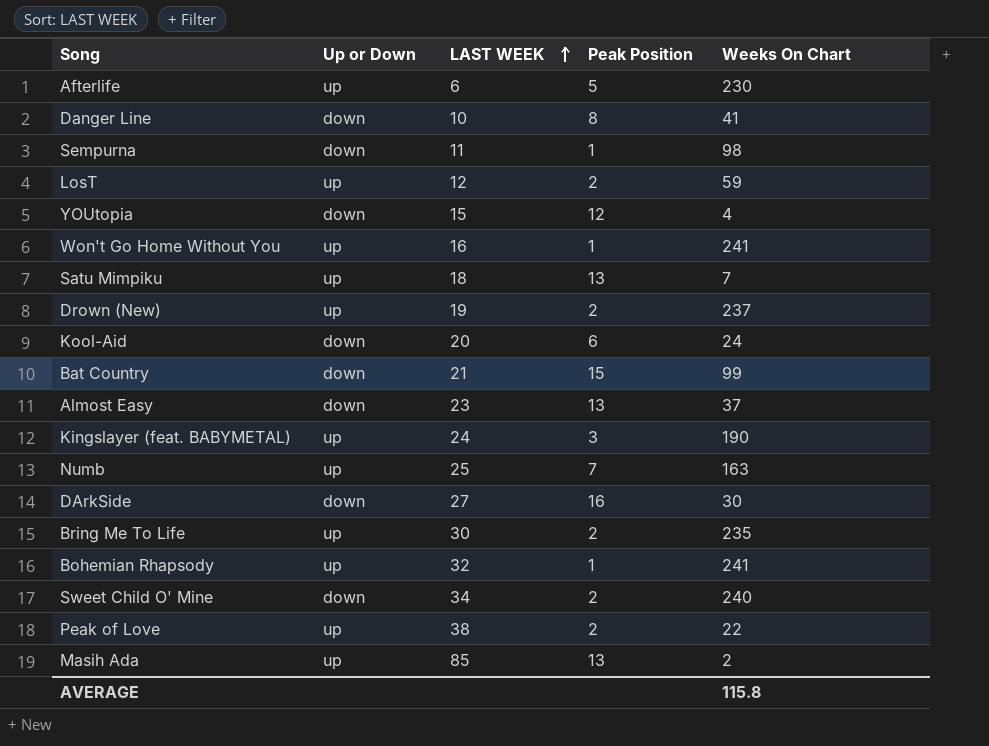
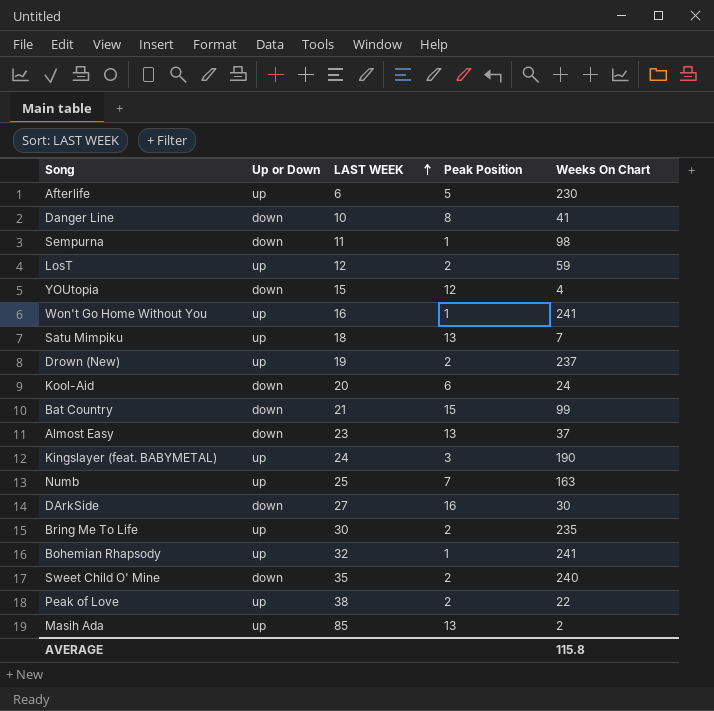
Sweet Child O' Mine | LAST WEEK: 34 -> 35

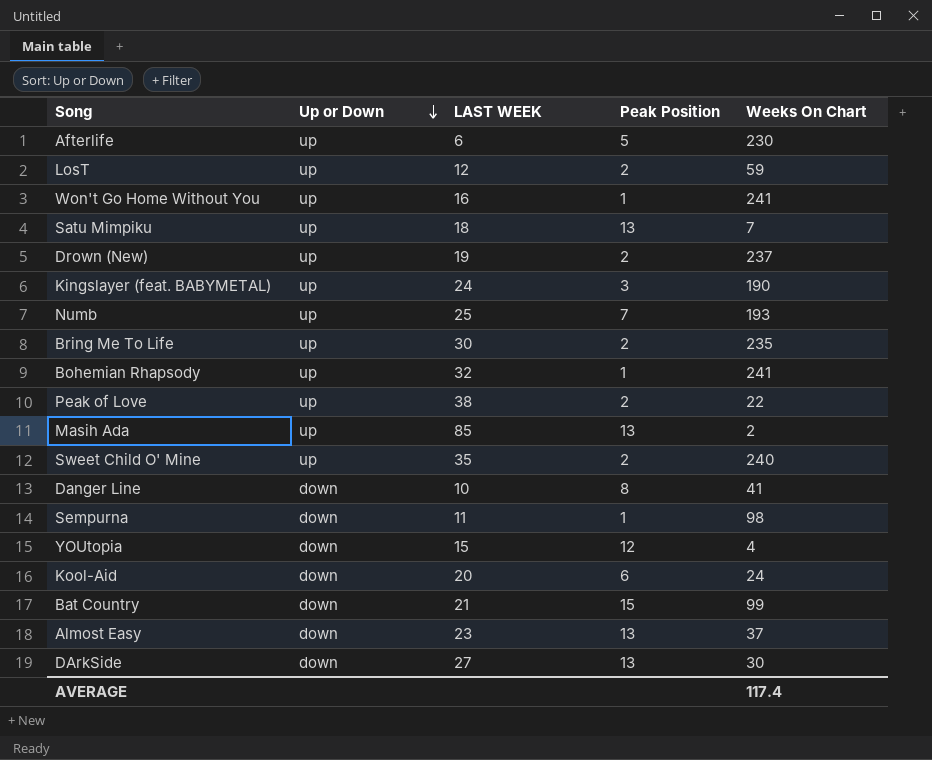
row order: LAST WEEK ascending -> Up or Down descending
Numb | Weeks On Chart: 163 -> 193
Sweet Child O' Mine | Up or Down: down -> up
DArkSide | Peak Position: 16 -> 13
AVERAGE | Weeks On Chart: 115.8 -> 117.4

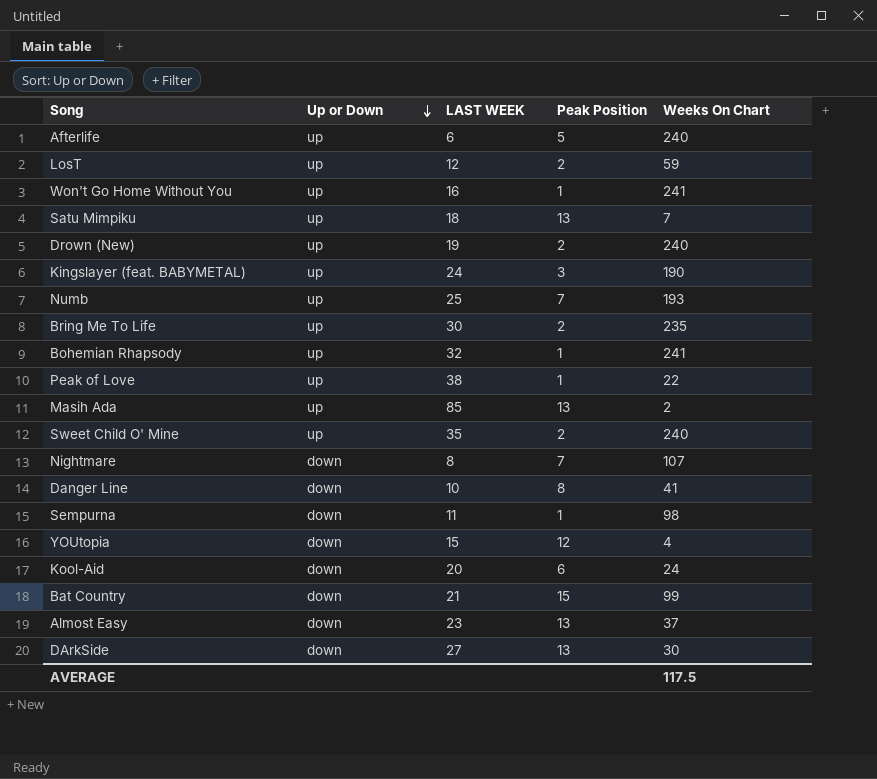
Afterlife | Weeks On Chart: 230 -> 240
Drown (New) | Weeks On Chart: 237 -> 240
Peak of Love | Peak Position: 2 -> 1
row Nightmare: none -> down | 8 | 7 | 107
AVERAGE | Weeks On Chart: 117.4 -> 117.5

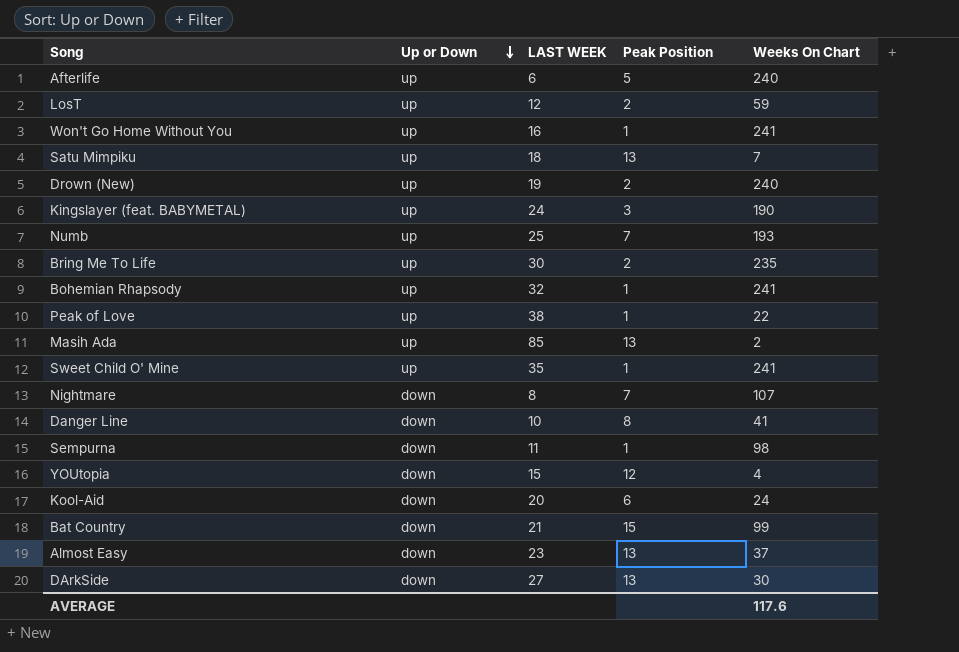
Sweet Child O' Mine | Peak Position: 2 -> 1
Sweet Child O' Mine | Weeks On Chart: 240 -> 241
AVERAGE | Weeks On Chart: 117.5 -> 117.6

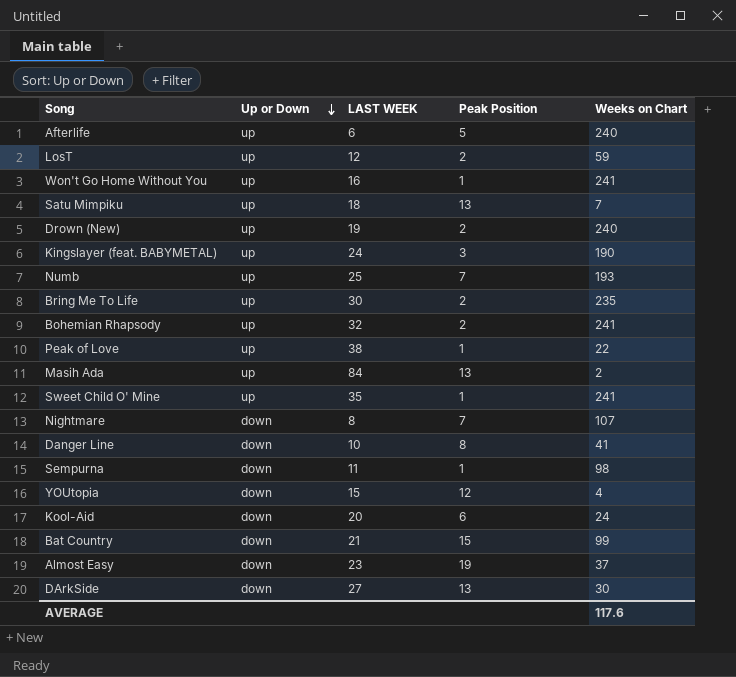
column name: Weeks On Chart -> Weeks on Chart
Bohemian Rhapsody | Peak Position: 1 -> 2
Masih Ada | LAST WEEK: 85 -> 84
Almost Easy | Peak Position: 13 -> 19

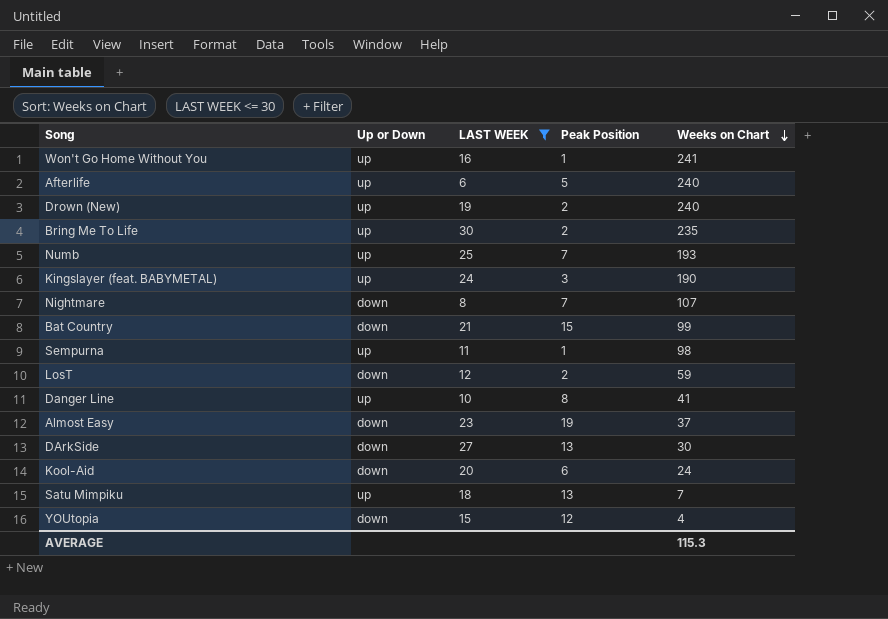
filter: none -> LAST WEEK <= 30
row order: Up or Down descending -> Weeks on Chart descending
Sempurna | Up or Down: down -> up
LosT | Up or Down: up -> down
Danger Line | Up or Down: down -> up
AVERAGE | Weeks on Chart: 117.6 -> 115.3

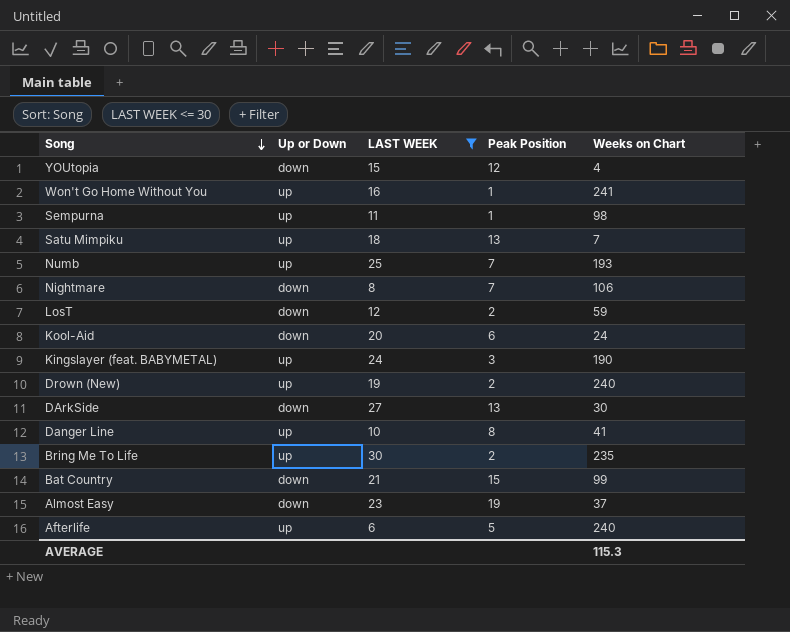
row order: Weeks on Chart descending -> Song descending
Nightmare | Weeks on Chart: 107 -> 106

